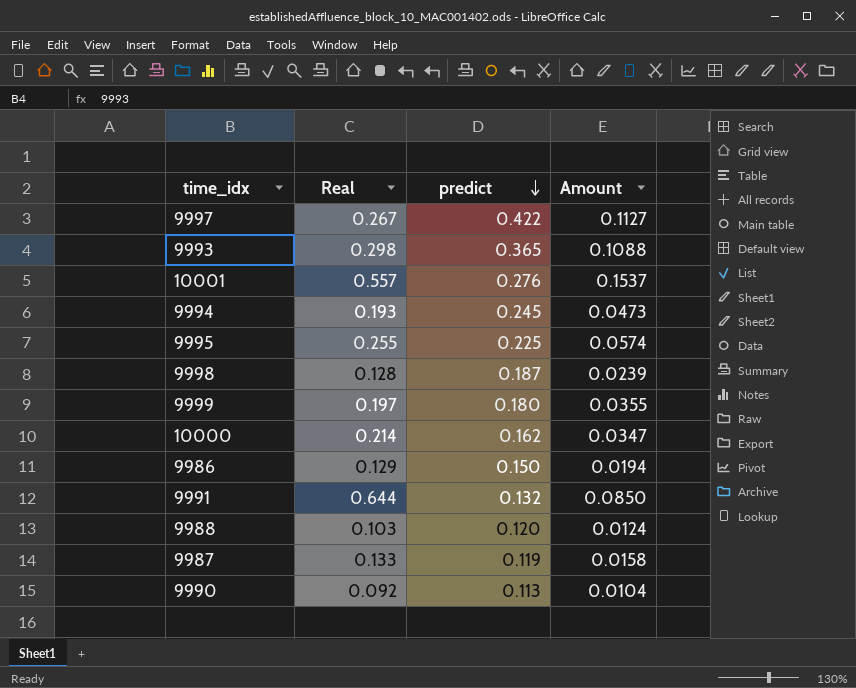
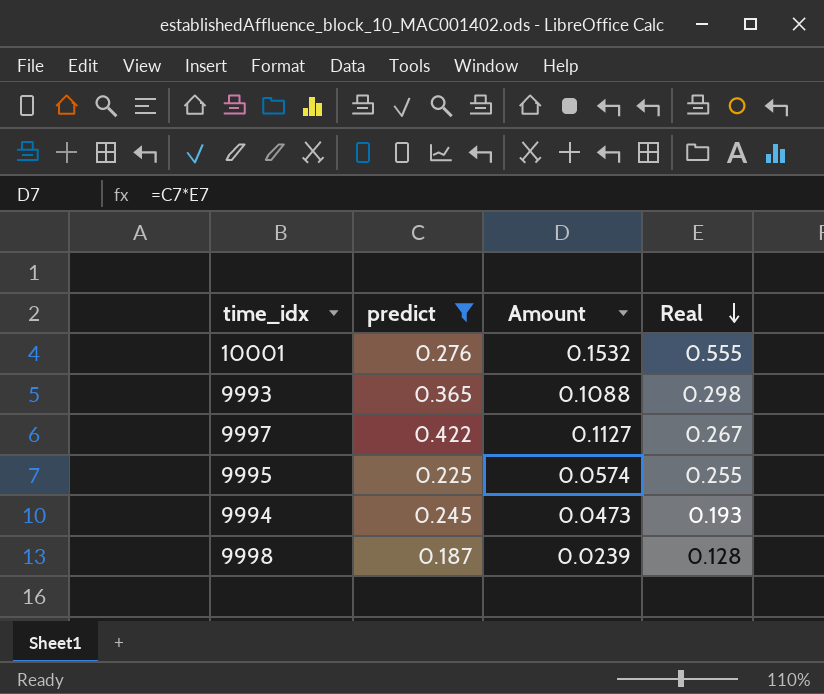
filter: none -> predict >= 0.187
row order: predict descending -> Real descending
column Real | position: 2 -> 4
10001 | Amount: 0.1537 -> 0.1532
10001 | Real: 0.557 -> 0.555

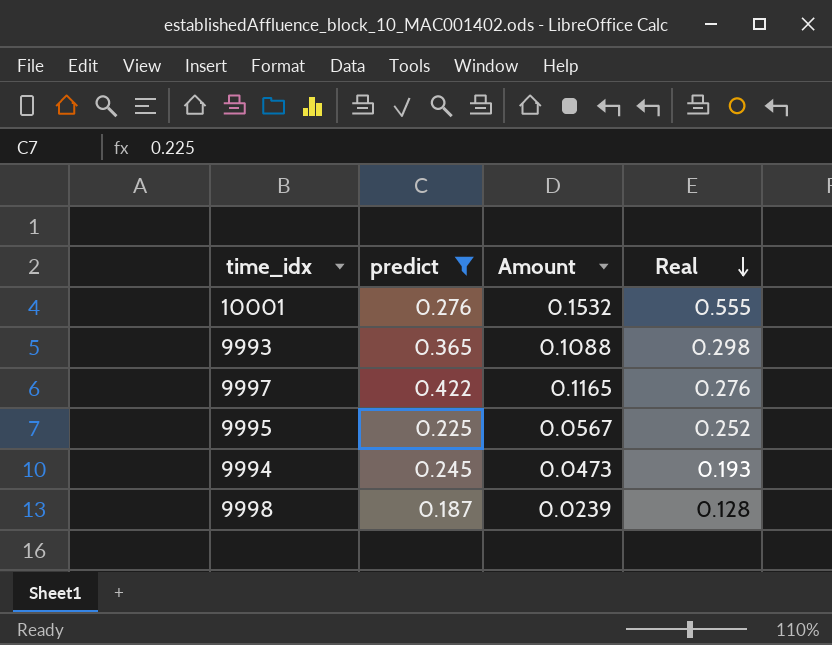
9997 | Amount: 0.1127 -> 0.1165
9997 | Real: 0.267 -> 0.276
9995 | Amount: 0.0574 -> 0.0567
9995 | Real: 0.255 -> 0.252

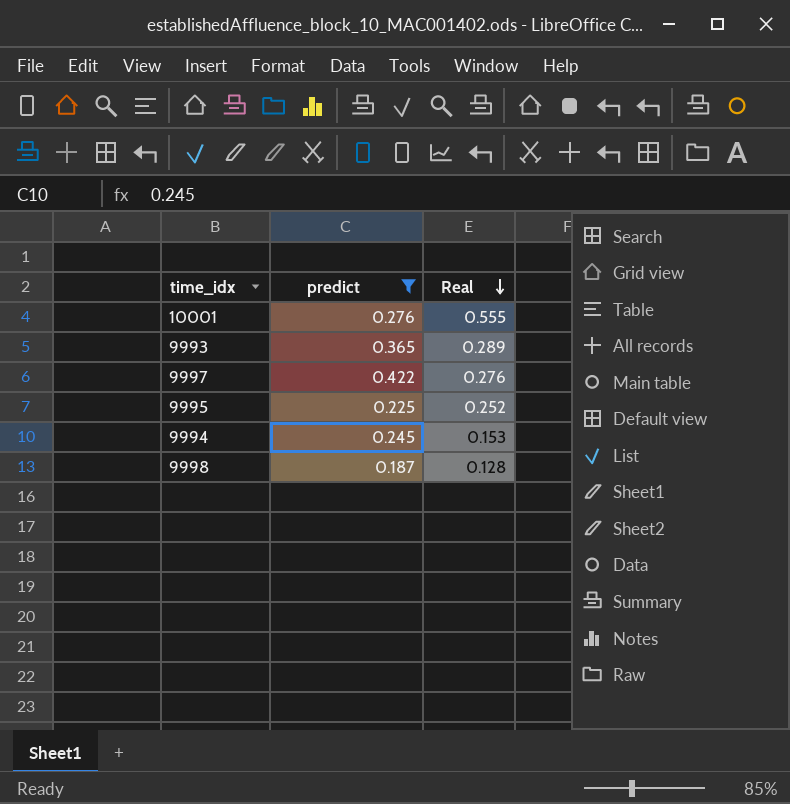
column Amount | formula: [predict] * [Real] -> none
9993 | Real: 0.298 -> 0.289
9994 | Real: 0.193 -> 0.153

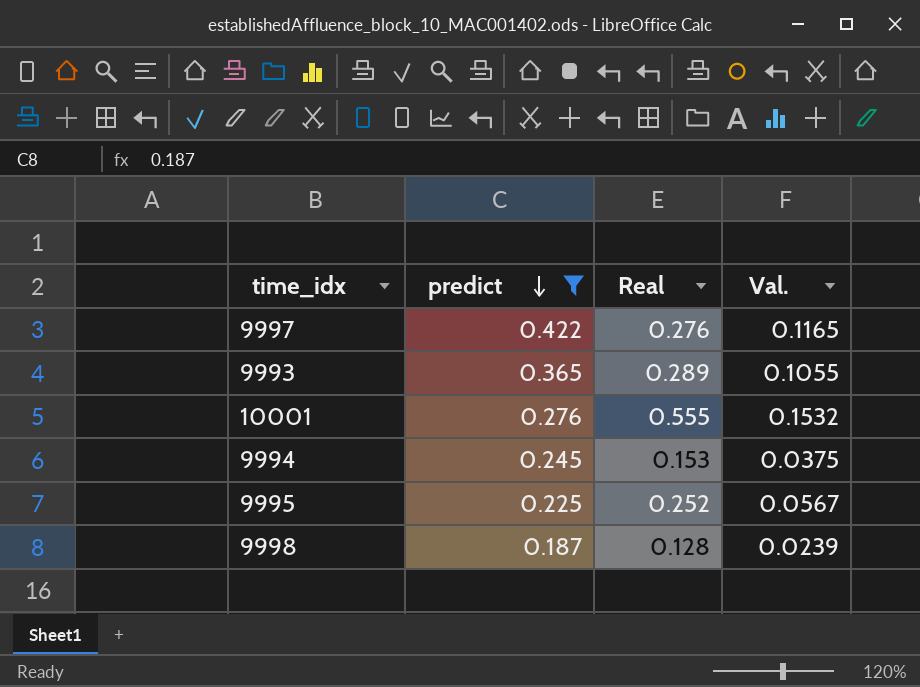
row order: Real descending -> predict descending
column Val. | formula: none -> [predict] * [Real]

